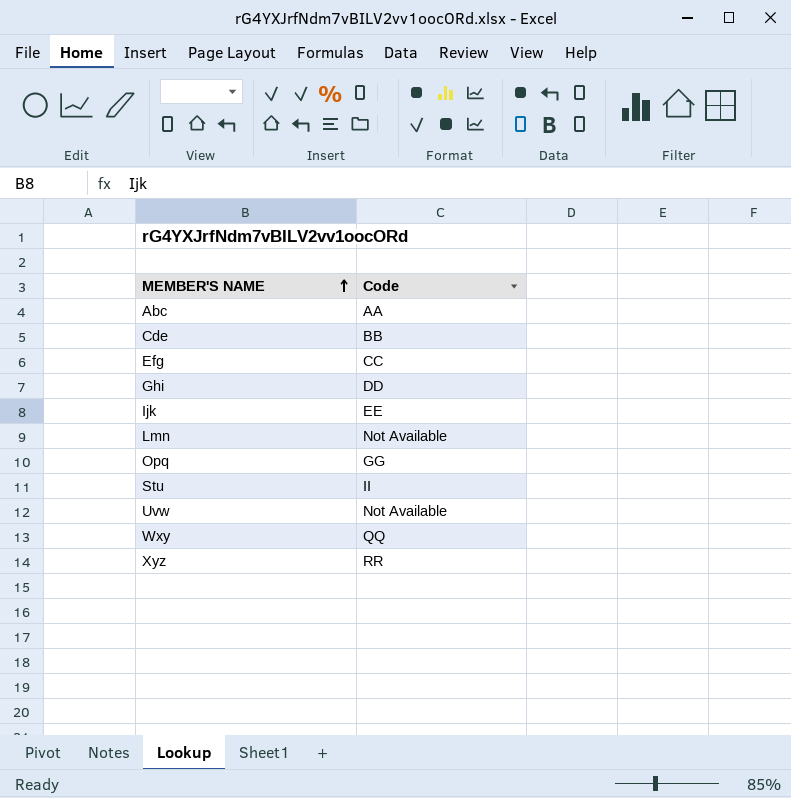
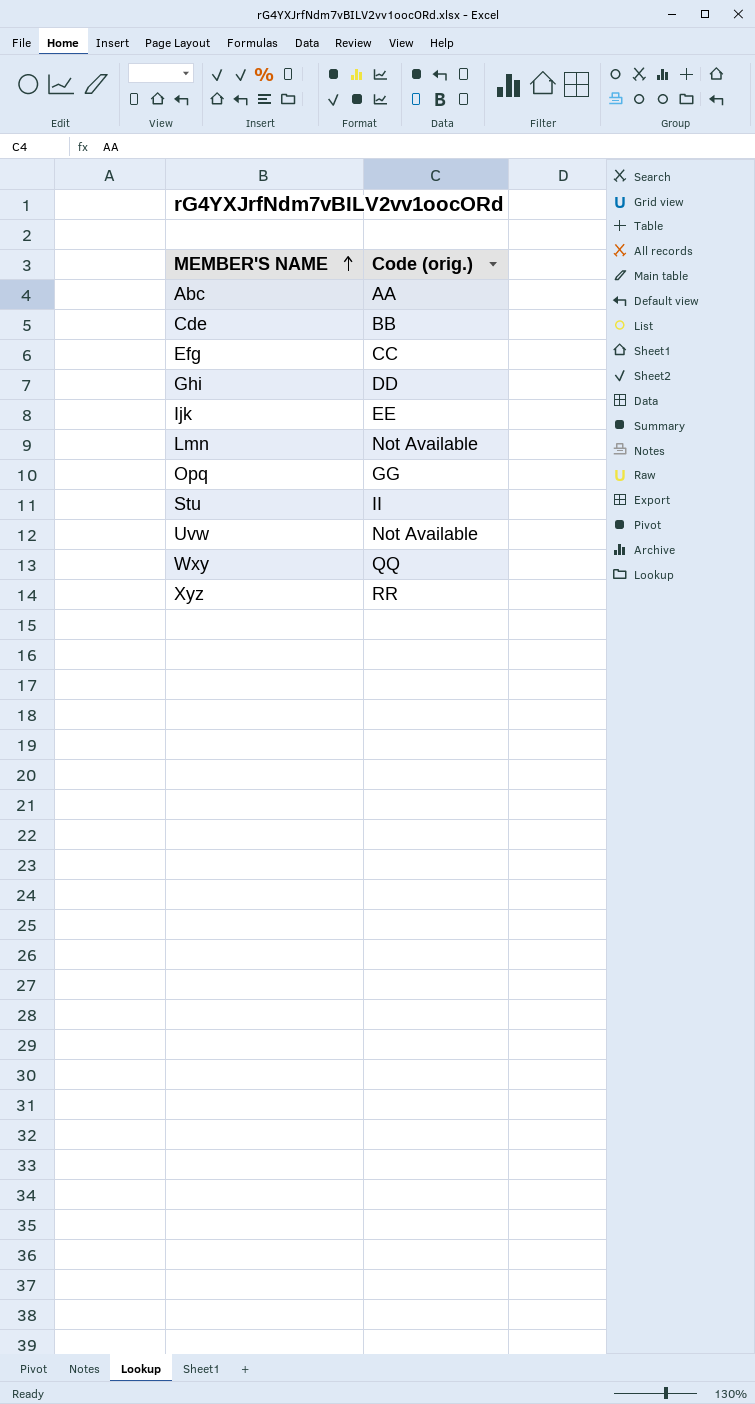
column name: Code -> Code (orig.)

